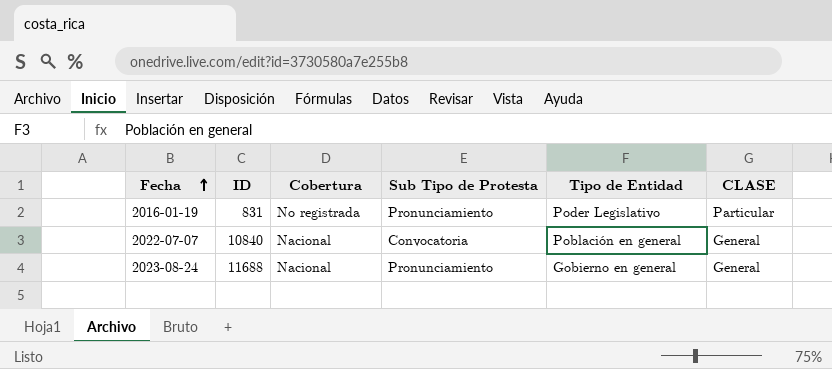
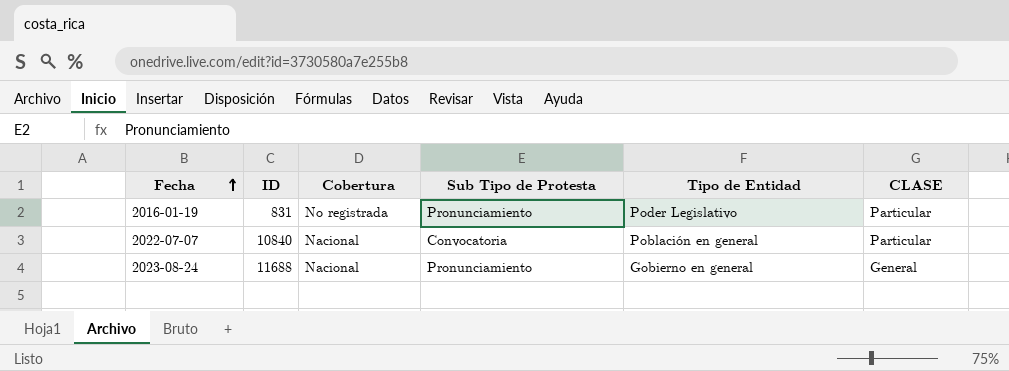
2022-07-07 | CLASE: General -> Particular

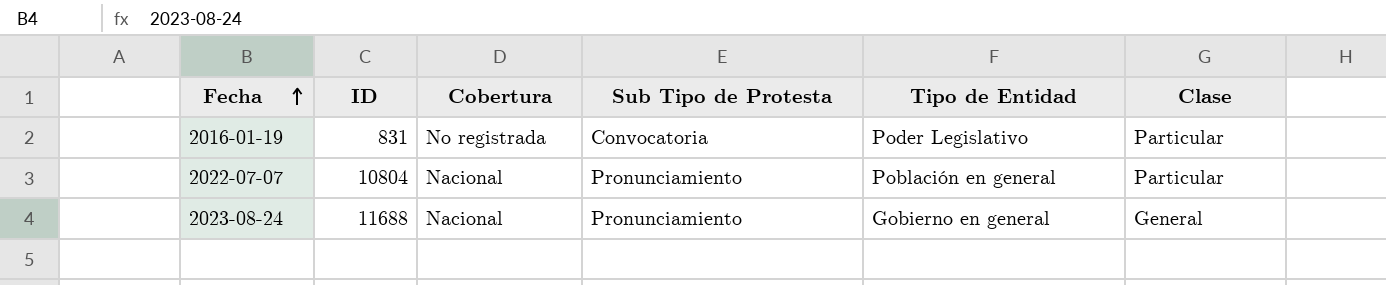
column name: CLASE -> Clase
2016-01-19 | Sub Tipo de Protesta: Pronunciamiento -> Convocatoria
2022-07-07 | ID: 10840 -> 10804
2022-07-07 | Sub Tipo de Protesta: Convocatoria -> Pronunciamiento

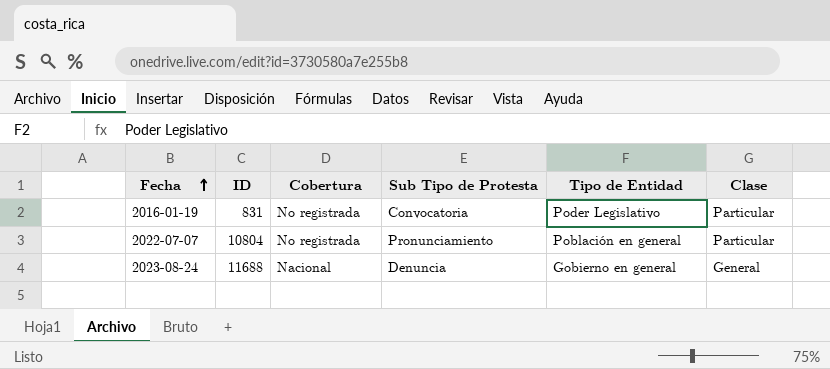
2022-07-07 | Cobertura: Nacional -> No registrada
2023-08-24 | Sub Tipo de Protesta: Pronunciamiento -> Denuncia

